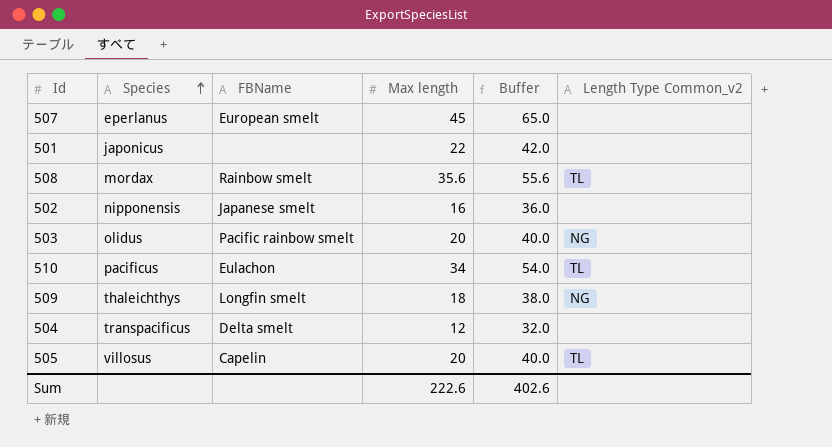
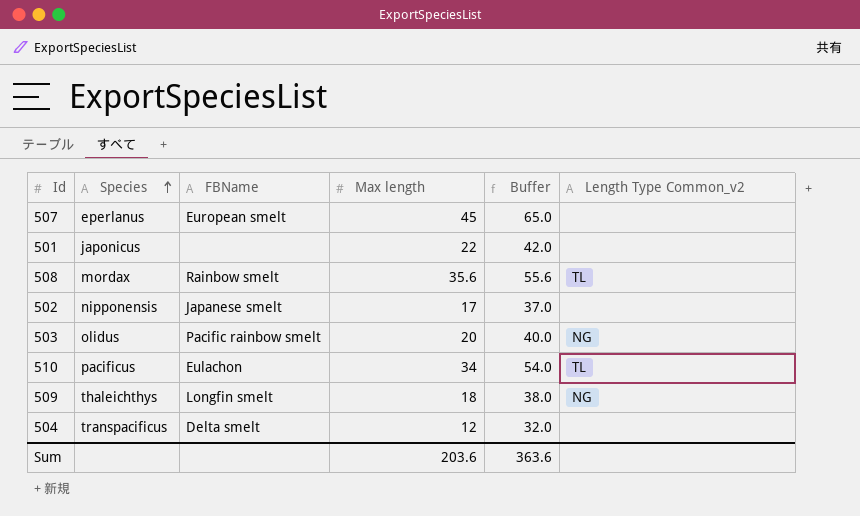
row 505: villosus | Capelin | 20 | 40.0 | TL -> none
502 | Max length: 16 -> 17
502 | Buffer: 36.0 -> 37.0
Sum | Max length: 222.6 -> 203.6
Sum | Buffer: 402.6 -> 363.6

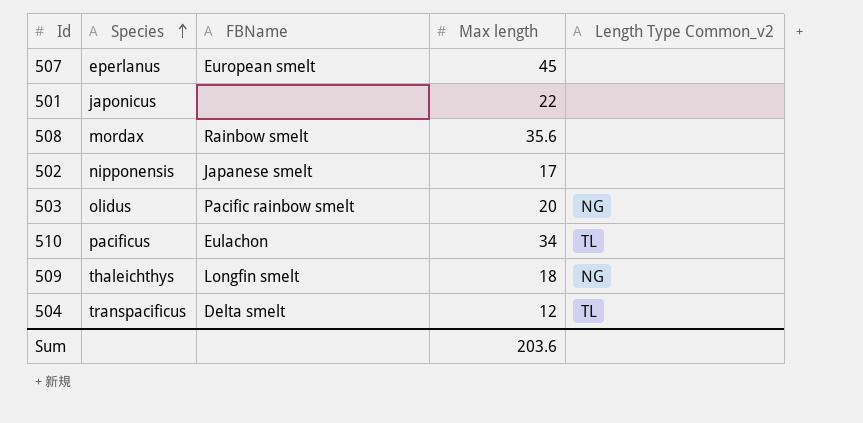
column Buffer | formula: [Max length] + 20 -> none
508 | Length Type Common_v2: TL -> none
504 | Length Type Common_v2: none -> TL

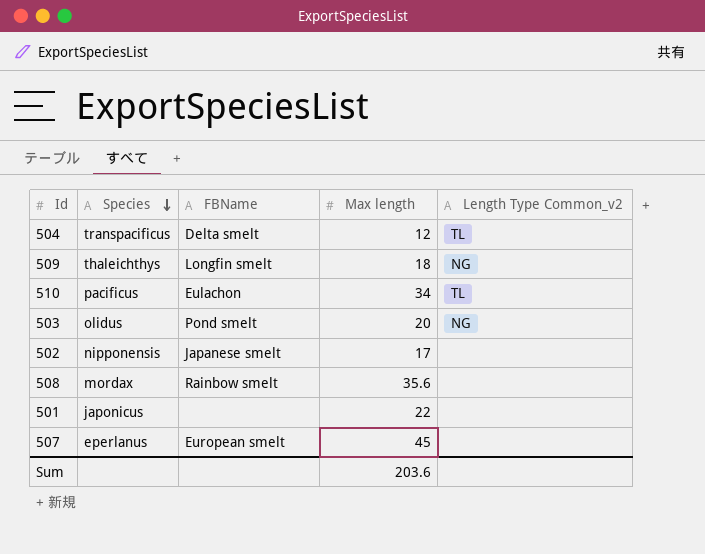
row order: Species ascending -> Species descending
503 | FBName: Pacific rainbow smelt -> Pond smelt

